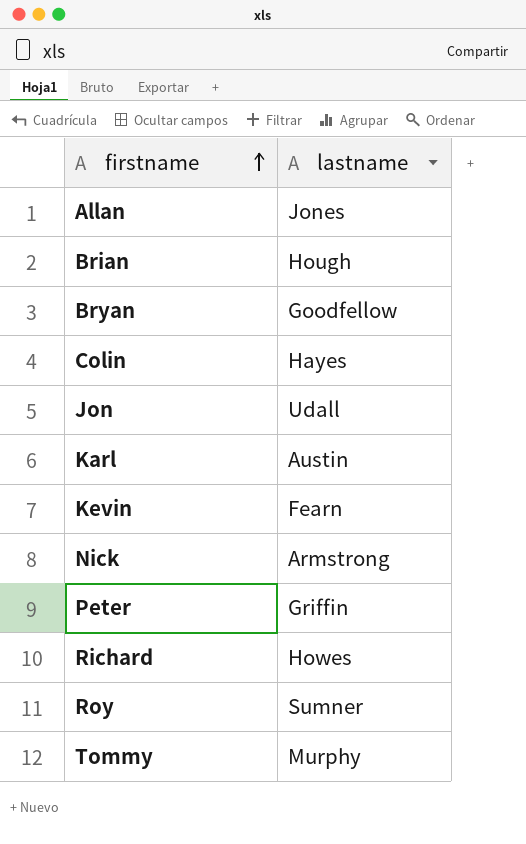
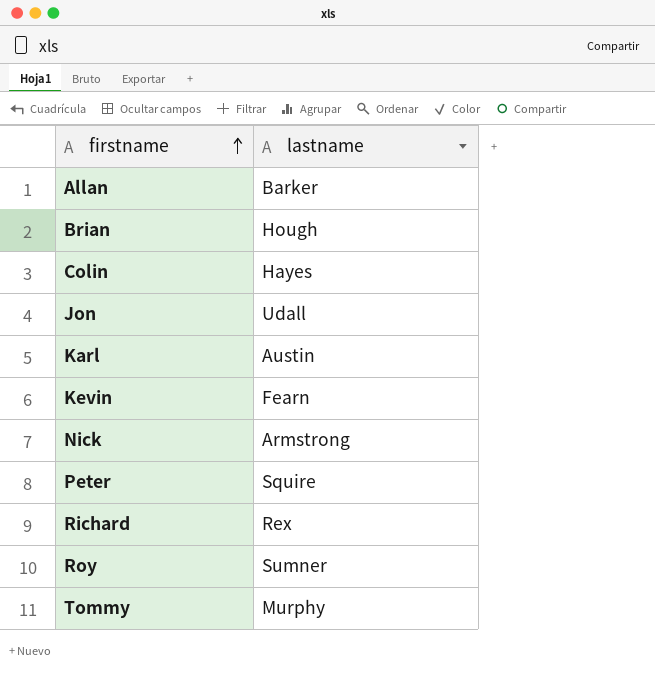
row Bryan: Goodfellow -> none
Allan | lastname: Jones -> Barker
Peter | lastname: Griffin -> Squire
Richard | lastname: Howes -> Rex

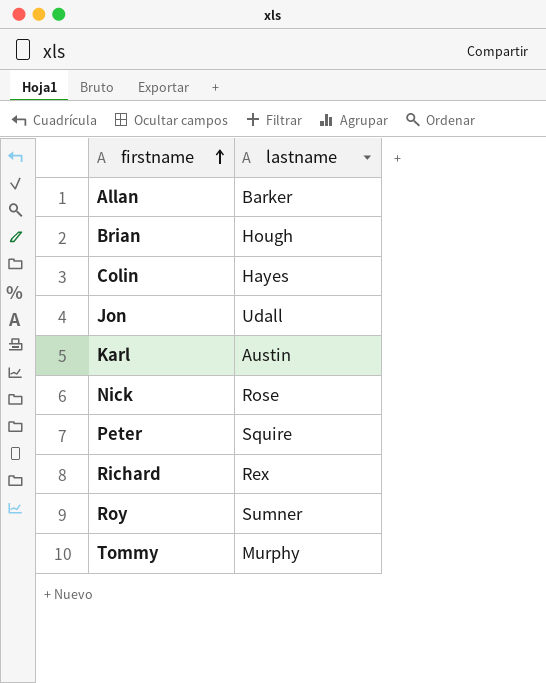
row Kevin: Fearn -> none
Nick | lastname: Armstrong -> Rose

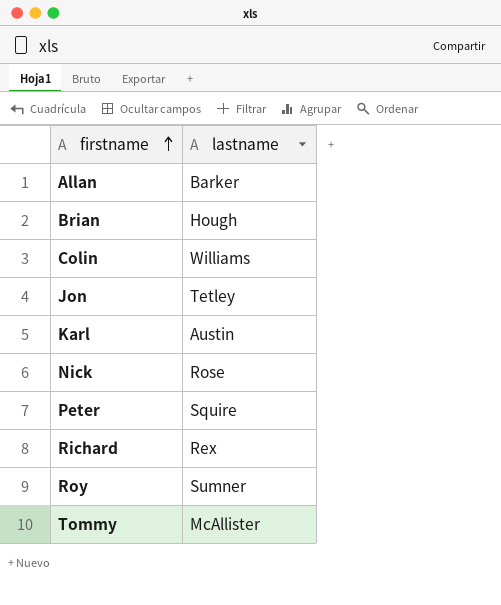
Colin | lastname: Hayes -> Williams
Jon | lastname: Udall -> Tetley
Tommy | lastname: Murphy -> McAllister

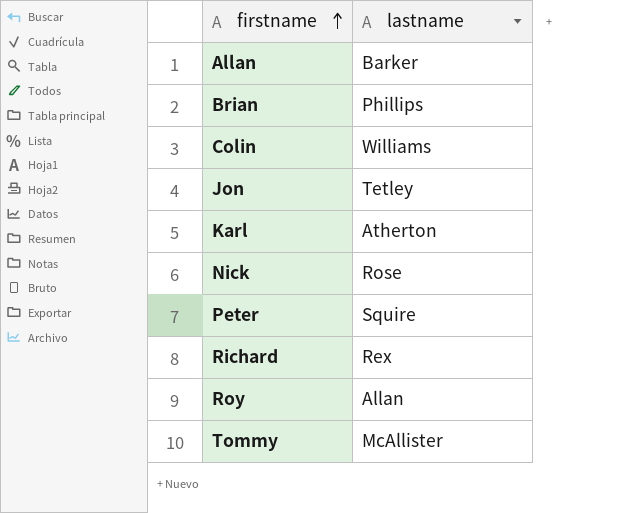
Brian | lastname: Hough -> Phillips
Karl | lastname: Austin -> Atherton
Roy | lastname: Sumner -> Allan

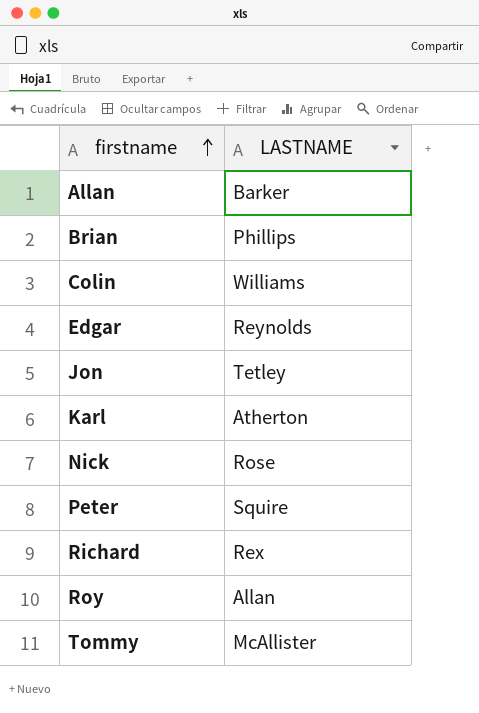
column name: lastname -> LASTNAME
row Edgar: none -> Reynolds

